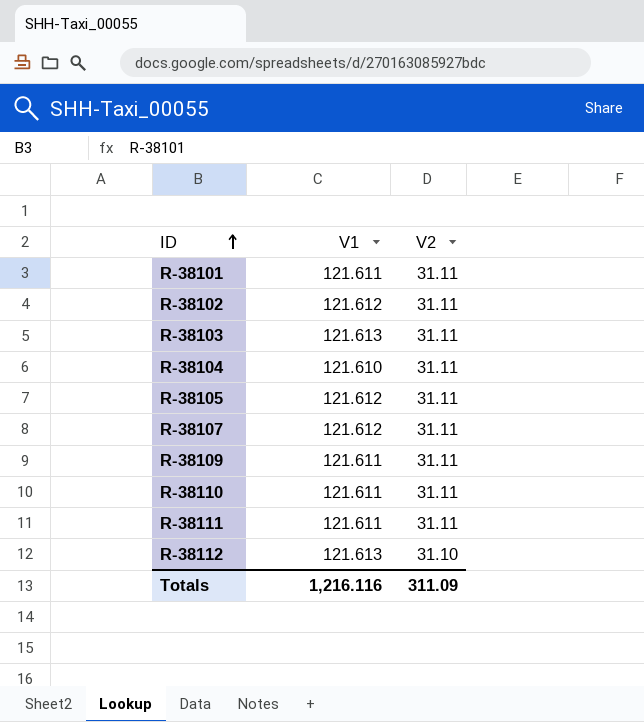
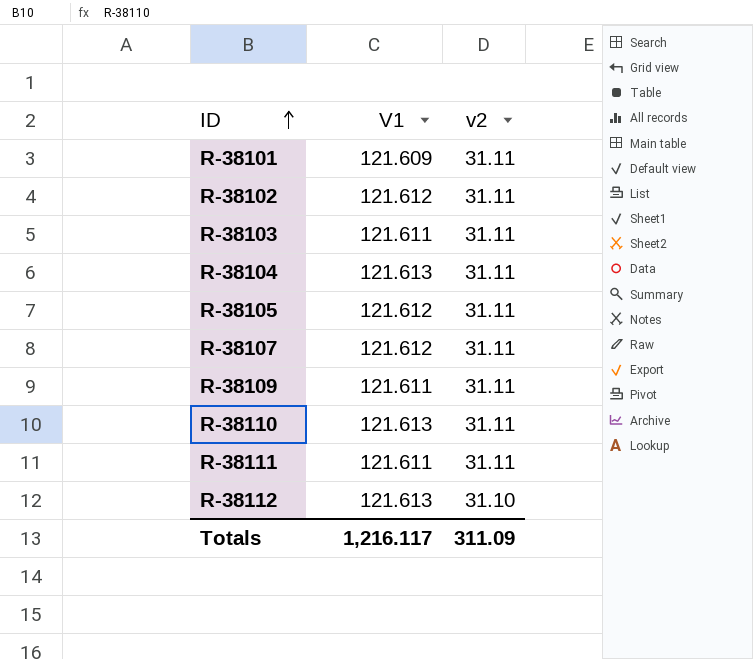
column name: V2 -> v2
R-38101 | V1: 121.611 -> 121.609
R-38103 | V1: 121.613 -> 121.611
R-38104 | V1: 121.610 -> 121.613
R-38110 | V1: 121.611 -> 121.613
Totals | V1: 1,216.116 -> 1,216.117

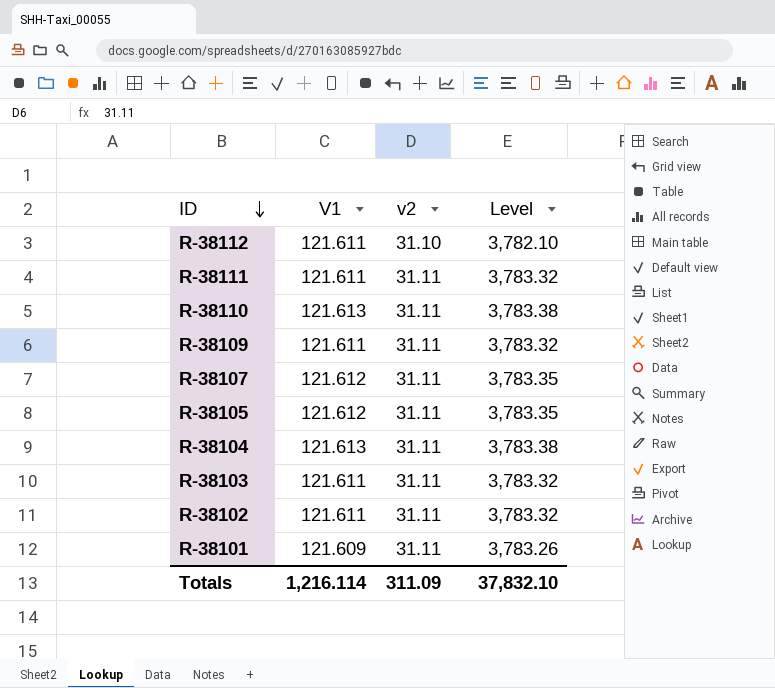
row order: ID ascending -> ID descending
column Level | formula: none -> [V1] * [v2]
R-38112 | V1: 121.613 -> 121.611
R-38102 | V1: 121.612 -> 121.611
Totals | V1: 1,216.117 -> 1,216.114

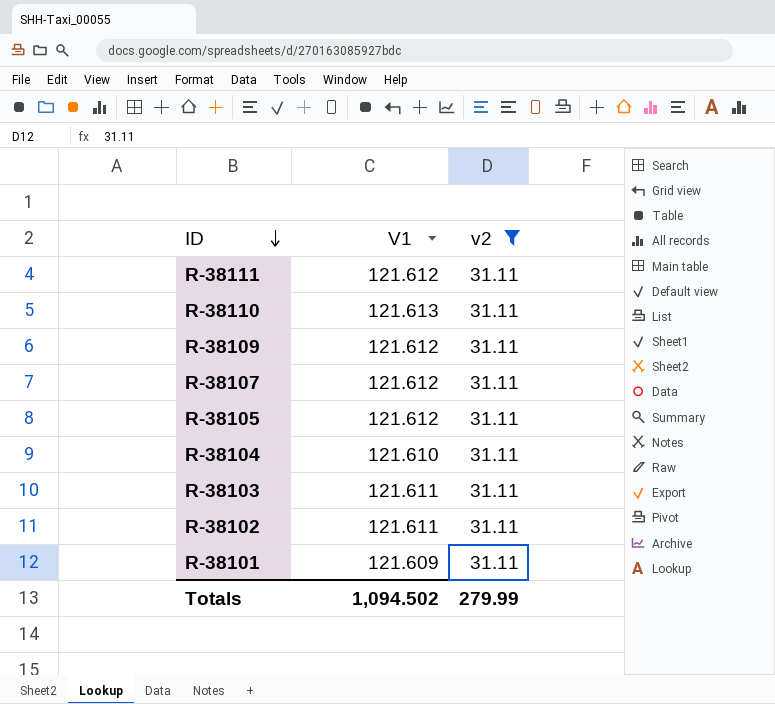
filter: none -> v2 = 31.11
column Level | formula: [V1] * [v2] -> none
R-38111 | V1: 121.611 -> 121.612
R-38109 | V1: 121.611 -> 121.612
R-38104 | V1: 121.613 -> 121.610
Totals | V1: 1,216.114 -> 1,094.502
Totals | v2: 311.09 -> 279.99

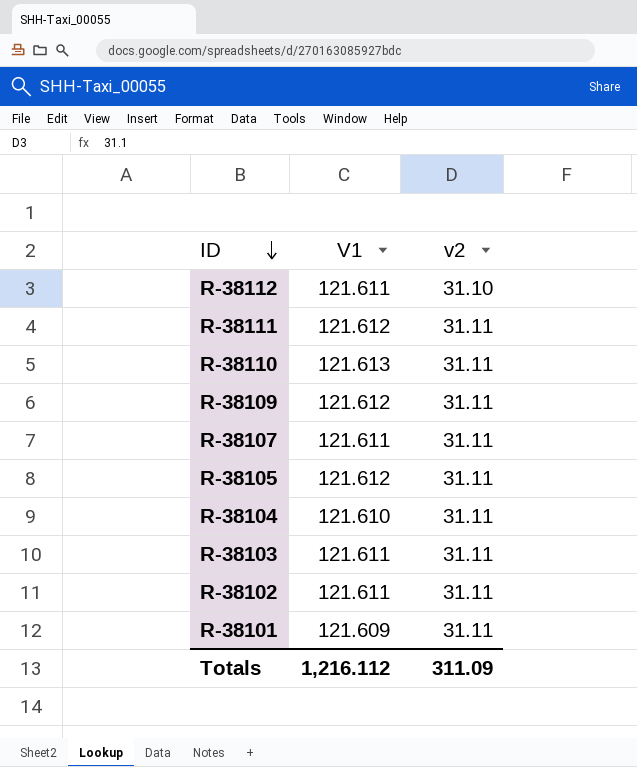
filter: v2 = 31.11 -> none
R-38107 | V1: 121.612 -> 121.611
Totals | V1: 1,094.502 -> 1,216.112
Totals | v2: 279.99 -> 311.09

